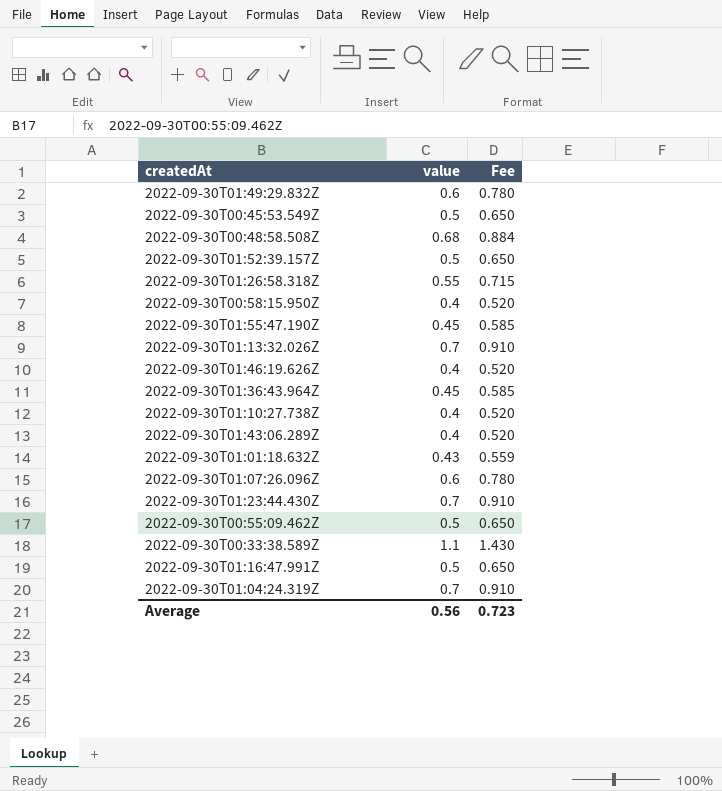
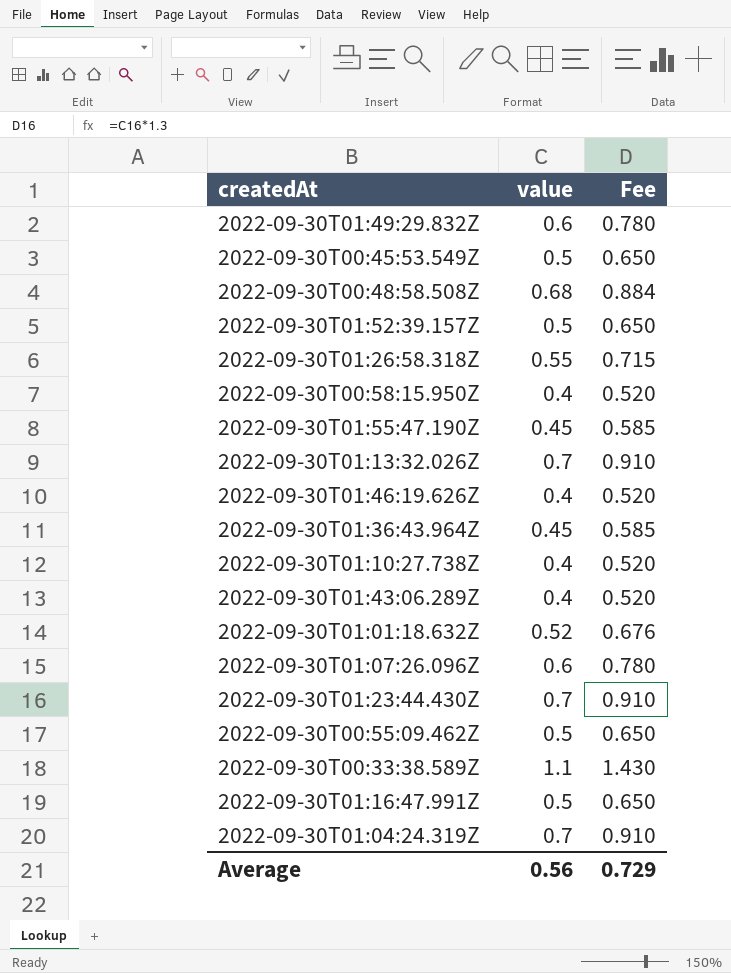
2022-09-30T01:01:18.632Z | value: 0.43 -> 0.52
2022-09-30T01:01:18.632Z | Fee: 0.559 -> 0.676
Average | Fee: 0.723 -> 0.729

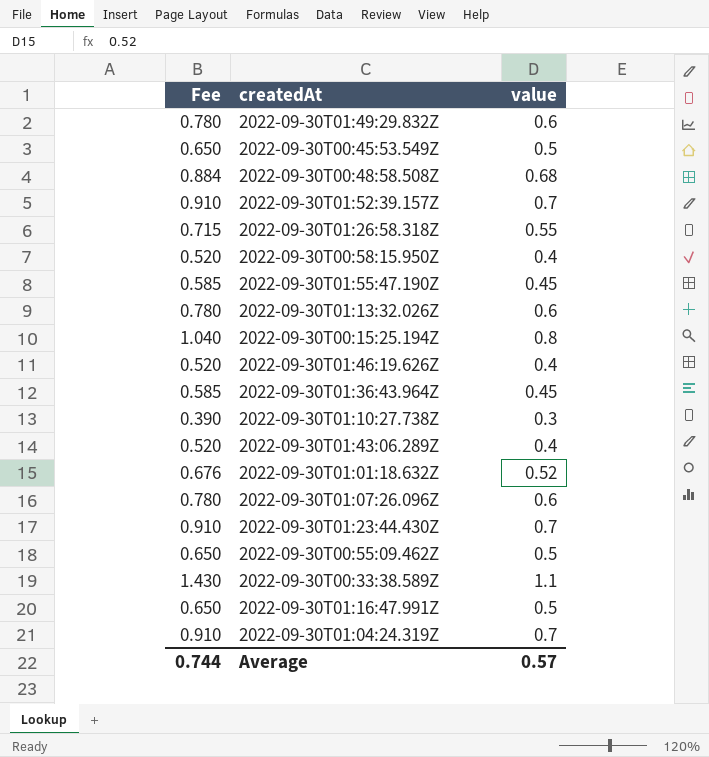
column Fee | position: 3 -> 1
2022-09-30T01:52:39.157Z | Fee: 0.650 -> 0.910
2022-09-30T01:52:39.157Z | value: 0.5 -> 0.7
2022-09-30T01:13:32.026Z | Fee: 0.910 -> 0.780
2022-09-30T01:13:32.026Z | value: 0.7 -> 0.6
row 2022-09-30T00:15:25.194Z: none -> 1.040 | 0.8
2022-09-30T01:10:27.738Z | Fee: 0.520 -> 0.390
2022-09-30T01:10:27.738Z | value: 0.4 -> 0.3
Average | Fee: 0.729 -> 0.744
Average | value: 0.56 -> 0.57

